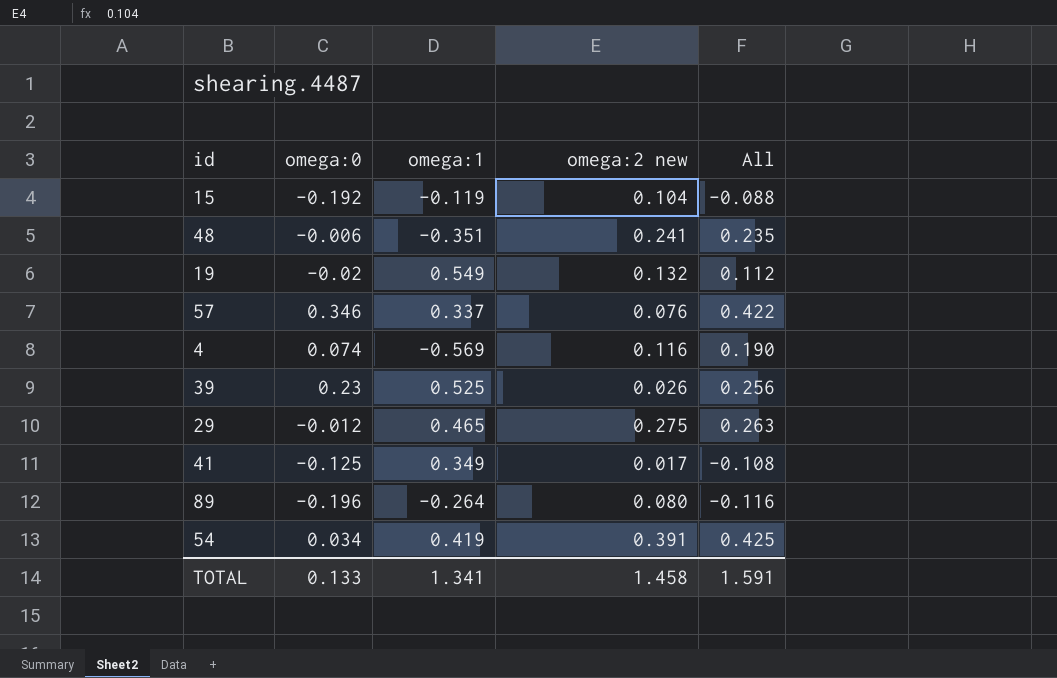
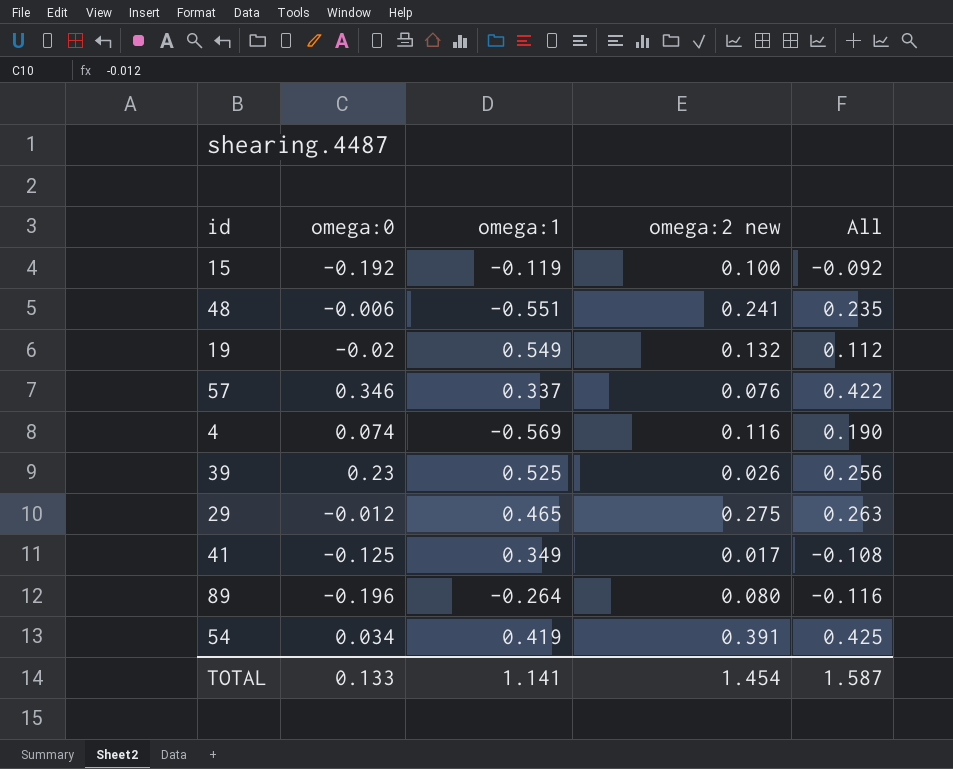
15 | omega:2 new: 0.104 -> 0.100
15 | All: -0.088 -> -0.092
48 | omega:1: -0.351 -> -0.551
TOTAL | omega:1: 1.341 -> 1.141
TOTAL | omega:2 new: 1.458 -> 1.454
TOTAL | All: 1.591 -> 1.587

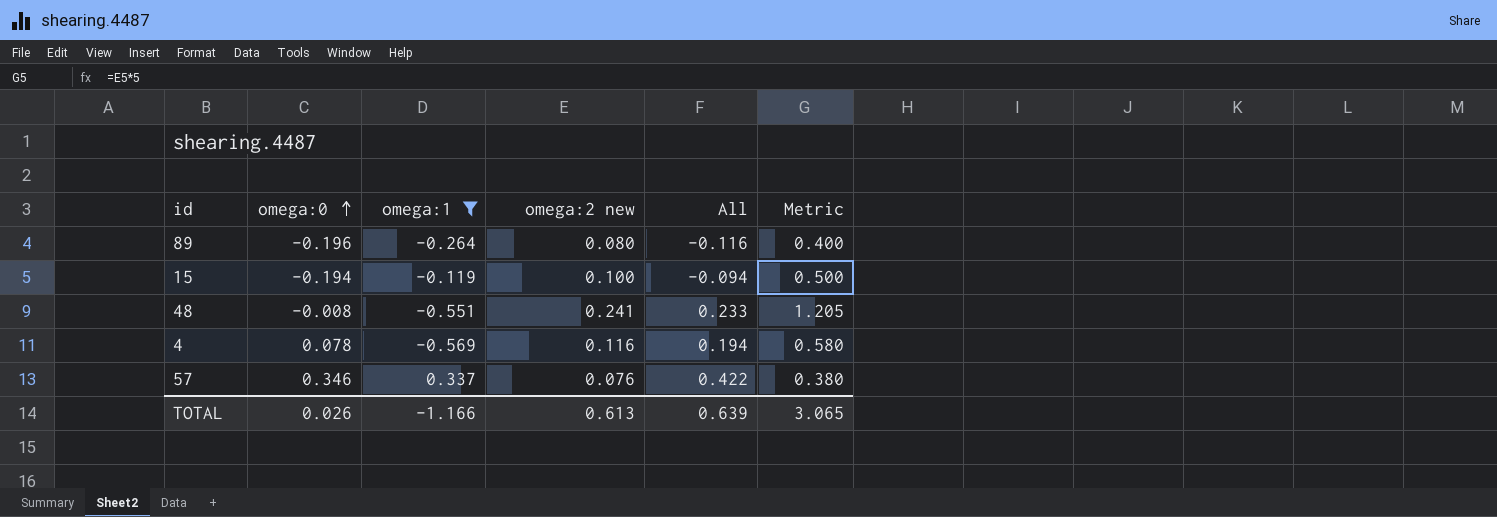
filter: none -> omega:1 <= 0.337
row order: none -> omega:0 ascending
column Metric | formula: none -> [omega:2 new] * 5
15 | omega:0: -0.192 -> -0.194
15 | All: -0.092 -> -0.094
48 | omega:0: -0.006 -> -0.008
48 | All: 0.235 -> 0.233
4 | omega:0: 0.074 -> 0.078
4 | All: 0.190 -> 0.194
TOTAL | omega:0: 0.133 -> 0.026
TOTAL | omega:1: 1.141 -> -1.166
TOTAL | omega:2 new: 1.454 -> 0.613
TOTAL | All: 1.587 -> 0.639

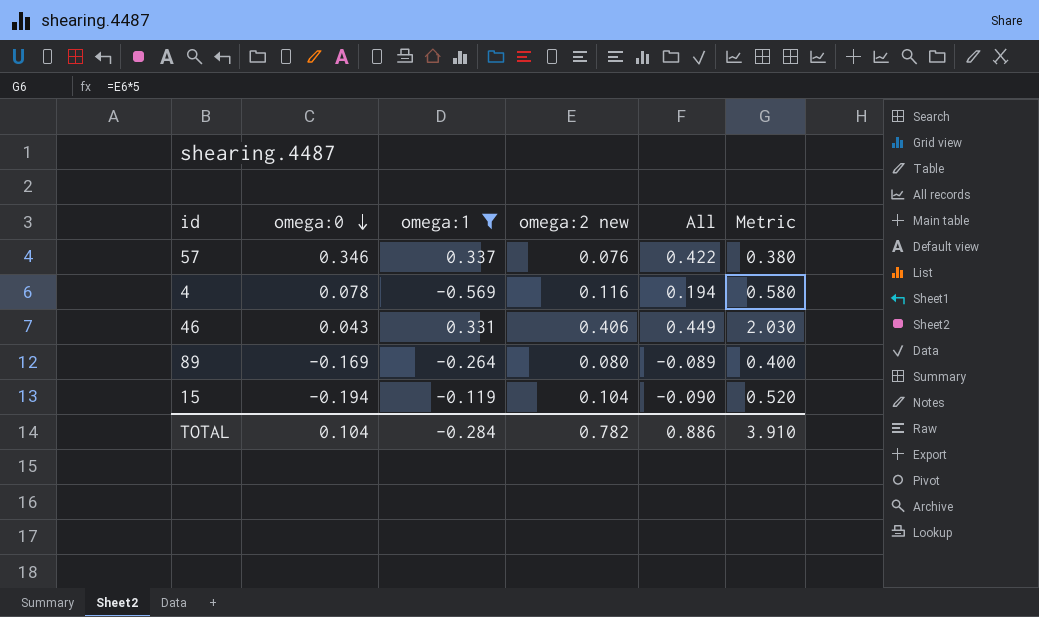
row order: omega:0 ascending -> omega:0 descending
row 48: -0.008 | -0.551 | 0.241 | 0.233 | 1.205 -> none
row 46: none -> 0.043 | 0.331 | 0.406 | 0.449 | 2.030
89 | omega:0: -0.196 -> -0.169
89 | All: -0.116 -> -0.089
15 | omega:2 new: 0.100 -> 0.104
15 | All: -0.094 -> -0.090
15 | Metric: 0.500 -> 0.520
TOTAL | omega:0: 0.026 -> 0.104
TOTAL | omega:1: -1.166 -> -0.284
TOTAL | omega:2 new: 0.613 -> 0.782
TOTAL | All: 0.639 -> 0.886
TOTAL | Metric: 3.065 -> 3.910

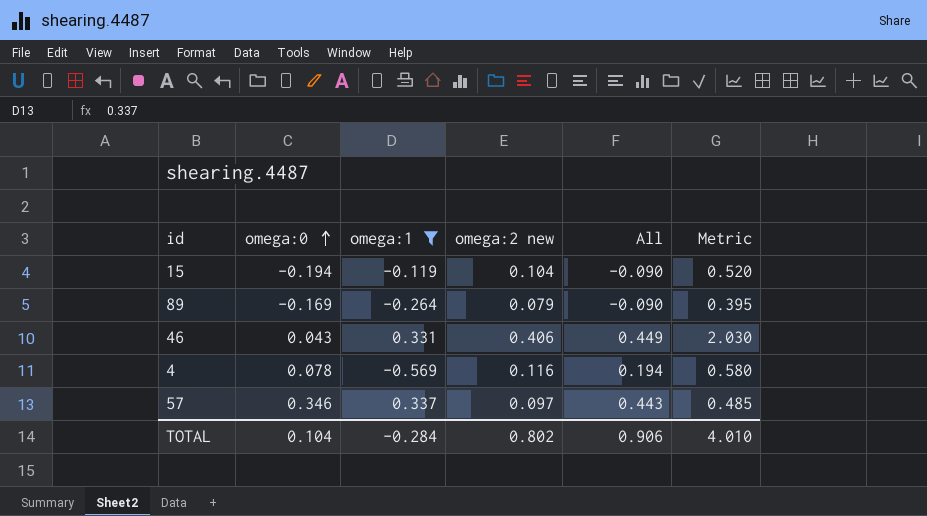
row order: omega:0 descending -> omega:0 ascending
89 | omega:2 new: 0.080 -> 0.079
89 | All: -0.089 -> -0.090
89 | Metric: 0.400 -> 0.395
57 | omega:2 new: 0.076 -> 0.097
57 | All: 0.422 -> 0.443
57 | Metric: 0.380 -> 0.485
TOTAL | omega:2 new: 0.782 -> 0.802
TOTAL | All: 0.886 -> 0.906
TOTAL | Metric: 3.910 -> 4.010

